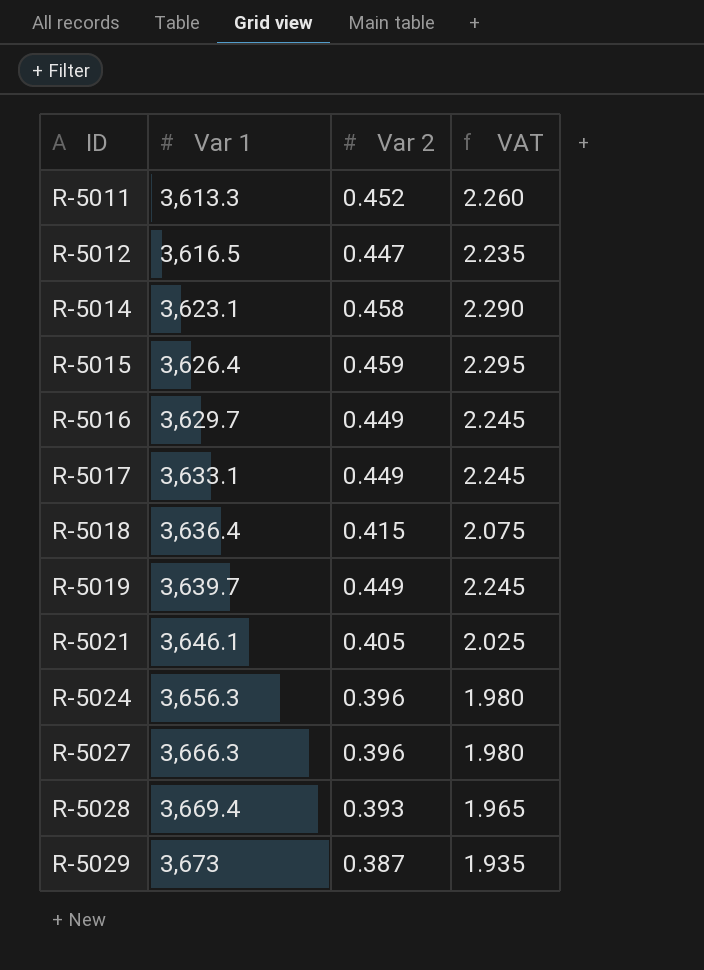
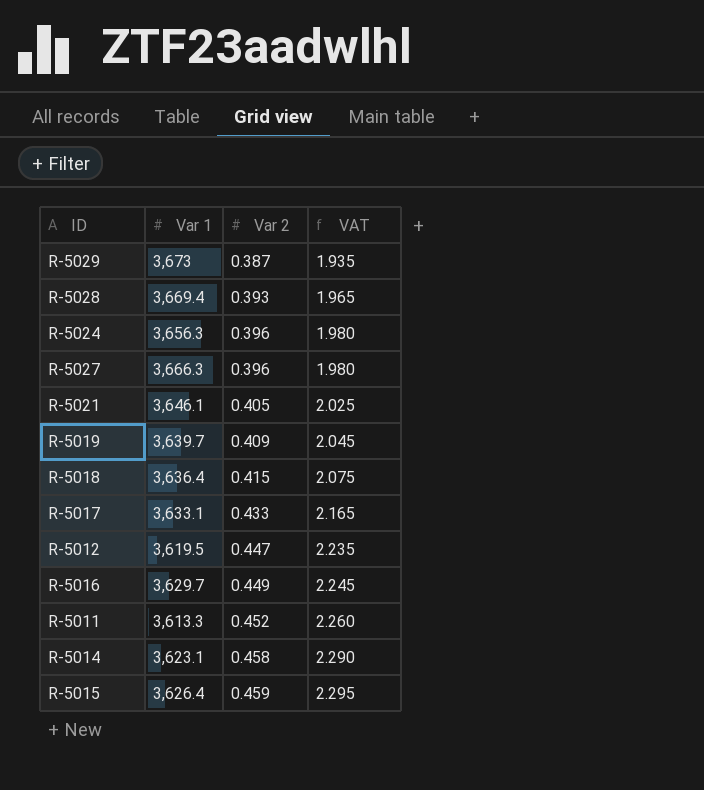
row order: ID ascending -> Var 2 ascending
R-5019 | Var 2: 0.449 -> 0.409
R-5019 | VAT: 2.245 -> 2.045
R-5017 | Var 2: 0.449 -> 0.433
R-5017 | VAT: 2.245 -> 2.165
R-5012 | Var 1: 3,616.5 -> 3,619.5

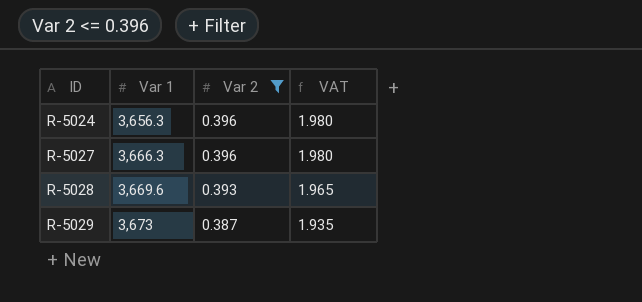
filter: none -> Var 2 <= 0.396
row order: Var 2 ascending -> ID ascending
R-5028 | Var 1: 3,669.4 -> 3,669.6

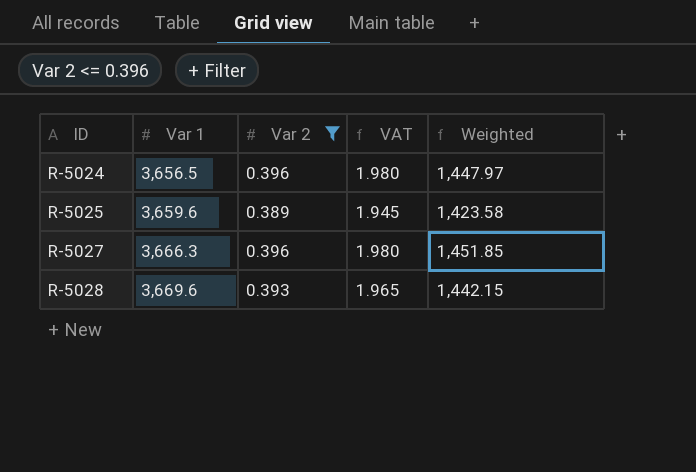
column Weighted | formula: none -> [Var 1] * [Var 2]
row R-5029: 3,673 | 0.387 | 1.935 -> none
R-5024 | Var 1: 3,656.3 -> 3,656.5
row R-5025: none -> 3,659.6 | 0.389 | 1.945 | 1,423.58

